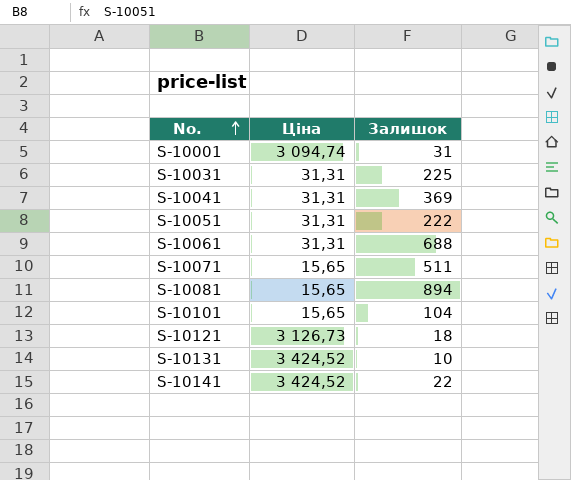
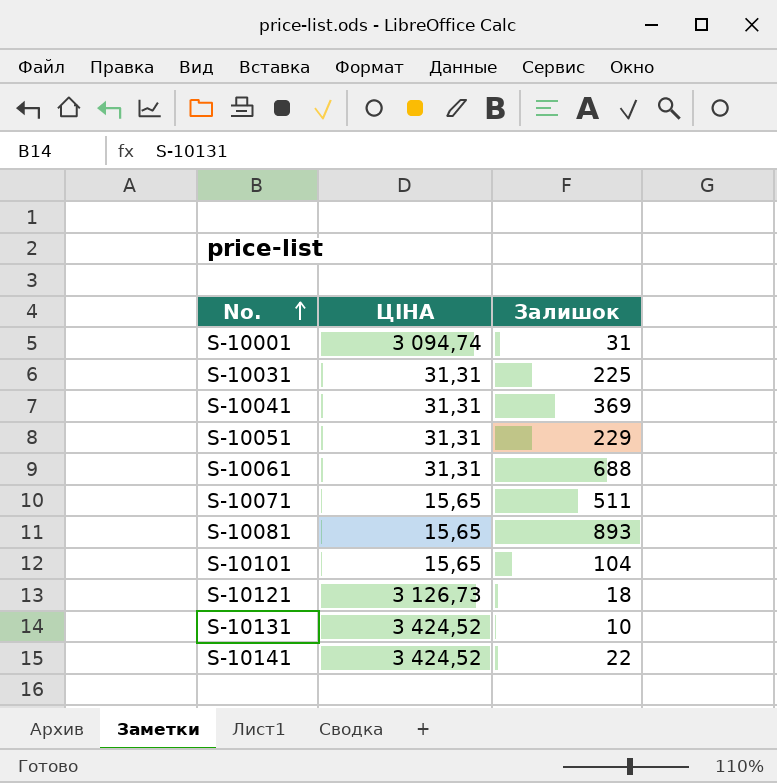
column name: Ціна -> ЦІНА
S-10051 | Залишок: 222 -> 229
S-10081 | Залишок: 894 -> 893

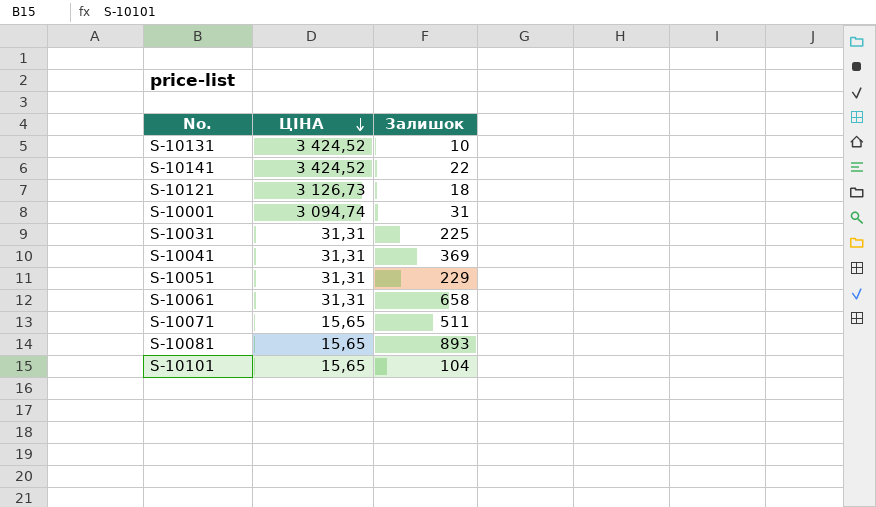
row order: No. ascending -> ЦІНА descending
S-10061 | Залишок: 688 -> 658

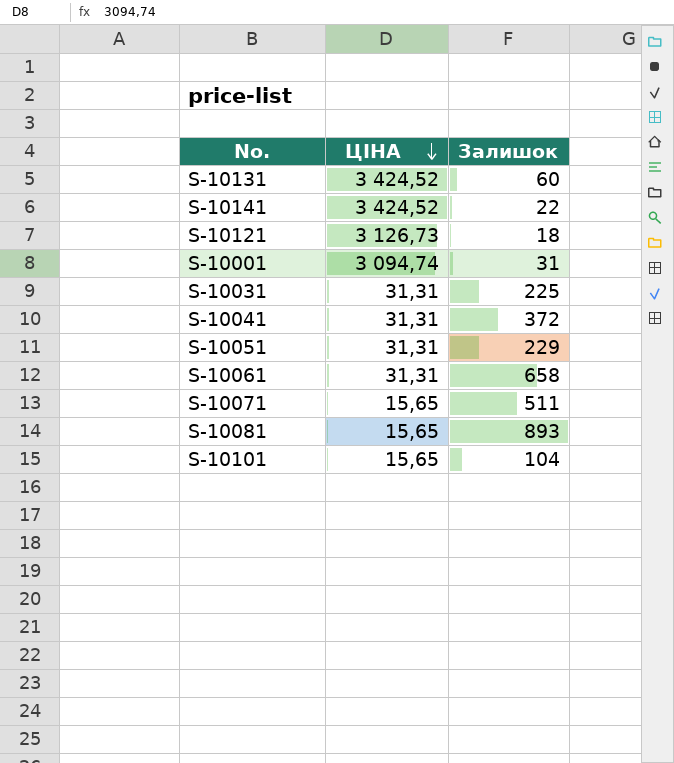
S-10131 | Залишок: 10 -> 60
S-10041 | Залишок: 369 -> 372

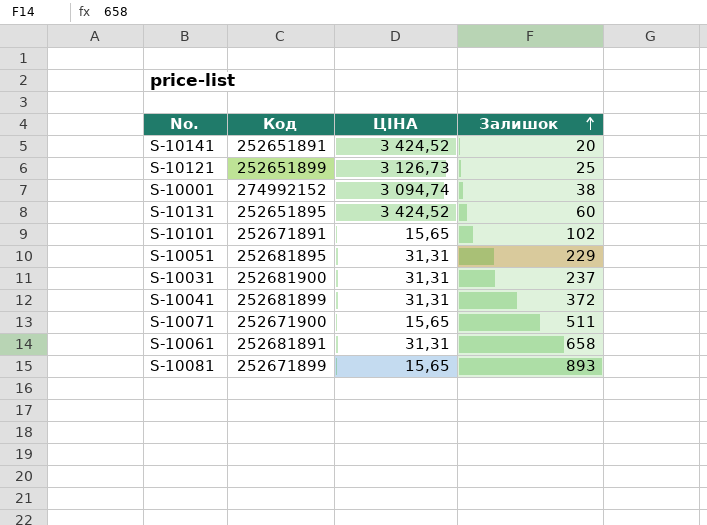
row order: ЦІНА descending -> Залишок ascending
column Код | position: none -> 2
S-10141 | Залишок: 22 -> 20
S-10121 | Залишок: 18 -> 25
S-10001 | Залишок: 31 -> 38
S-10101 | Залишок: 104 -> 102
S-10031 | Залишок: 225 -> 237

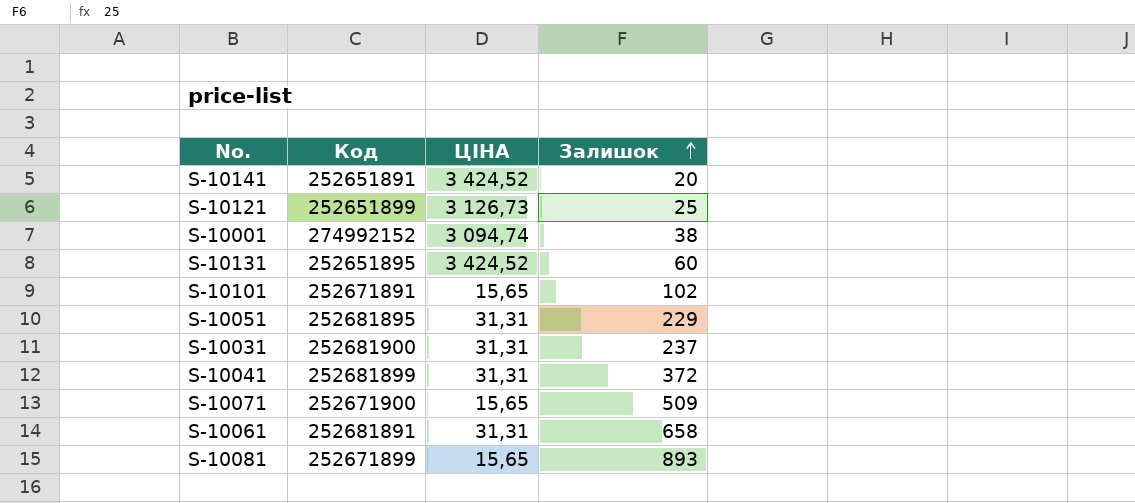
S-10071 | Залишок: 511 -> 509

